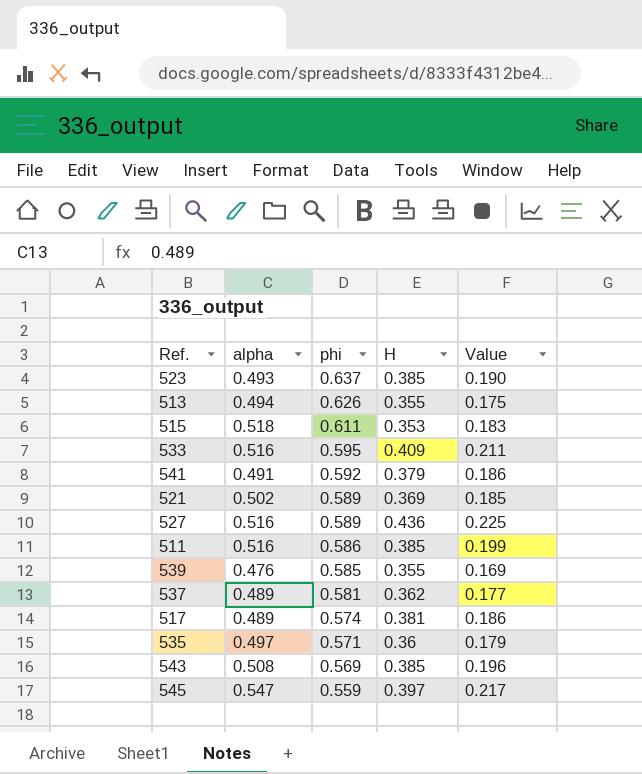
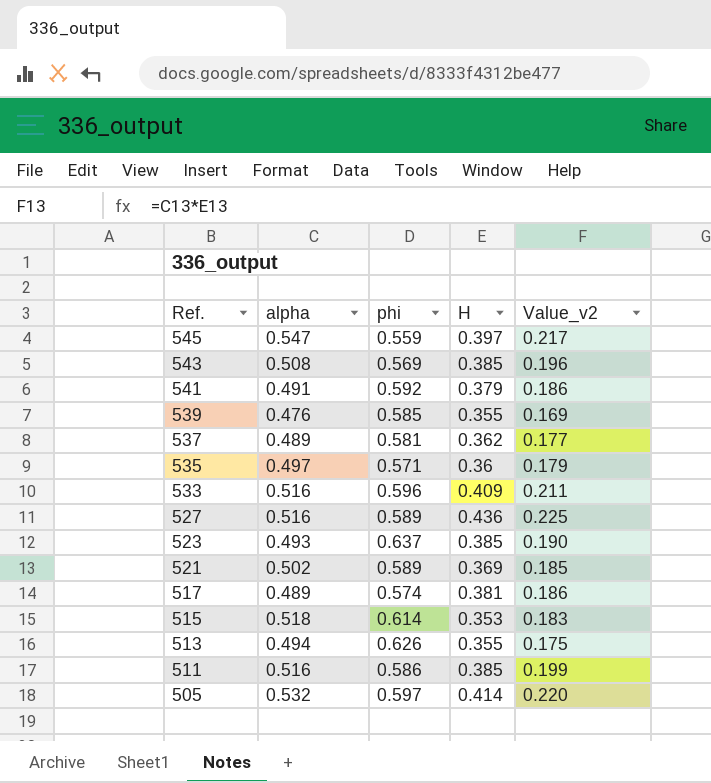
row order: phi descending -> Ref. descending
column name: Value -> Value_v2
533 | phi: 0.595 -> 0.596
515 | phi: 0.611 -> 0.614
row 505: none -> 0.532 | 0.597 | 0.414 | 0.220

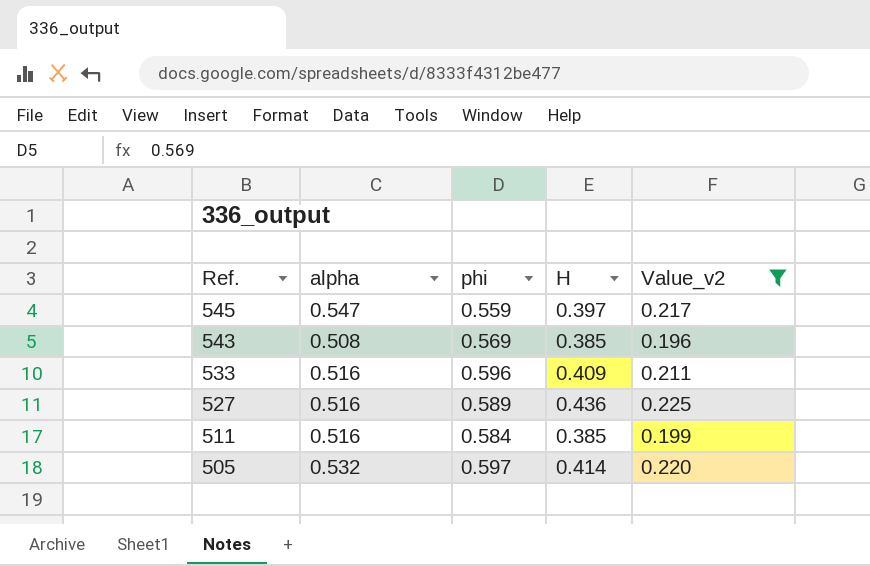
filter: none -> Value_v2 >= 0.196
511 | phi: 0.586 -> 0.584

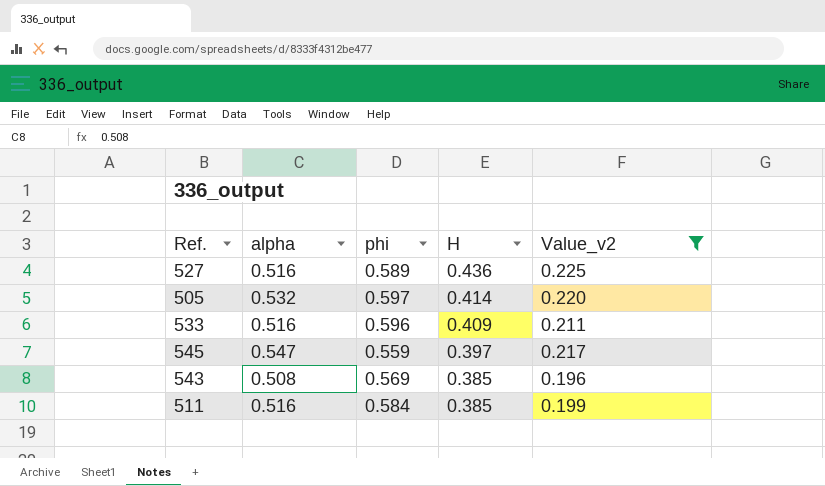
row order: Ref. descending -> H descending

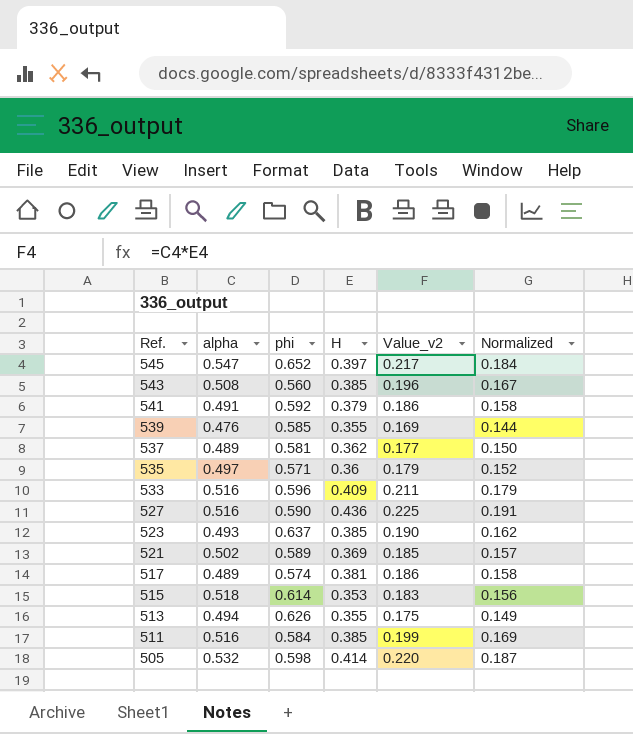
filter: Value_v2 >= 0.196 -> none
row order: H descending -> Ref. descending
column Normalized | formula: none -> [Value_v2] * 0.85
545 | phi: 0.559 -> 0.652
543 | phi: 0.569 -> 0.560
527 | phi: 0.589 -> 0.590
505 | phi: 0.597 -> 0.598

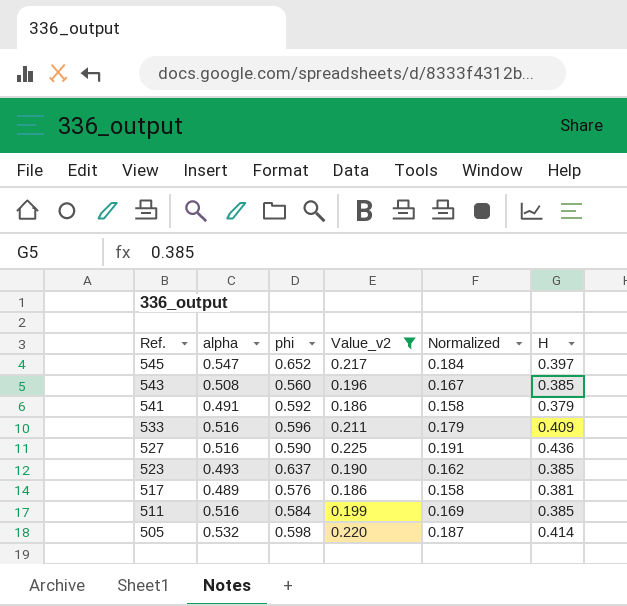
filter: none -> Value_v2 >= 0.186
column H | position: 4 -> 6
517 | phi: 0.574 -> 0.576

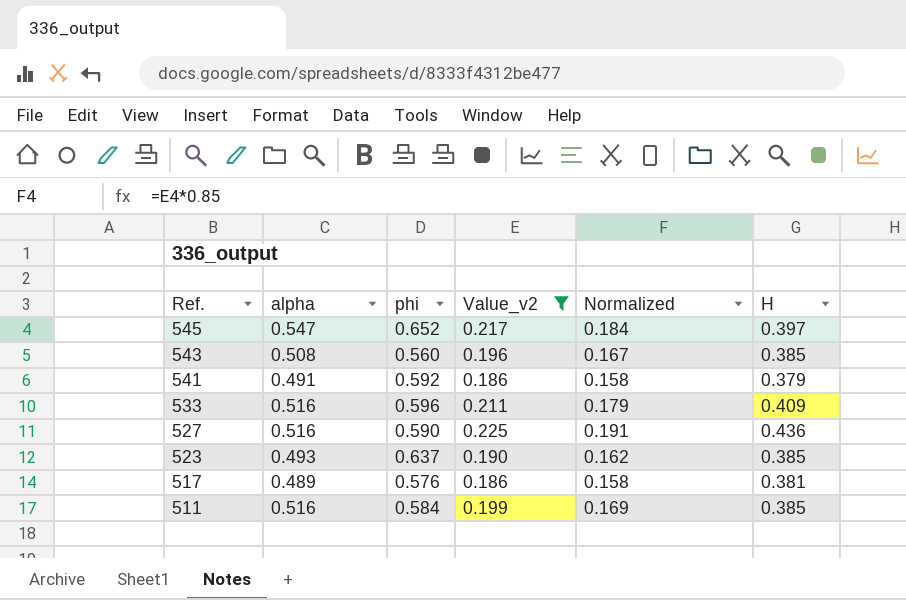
row 505: 0.532 | 0.598 | 0.220 | 0.187 | 0.414 -> none

